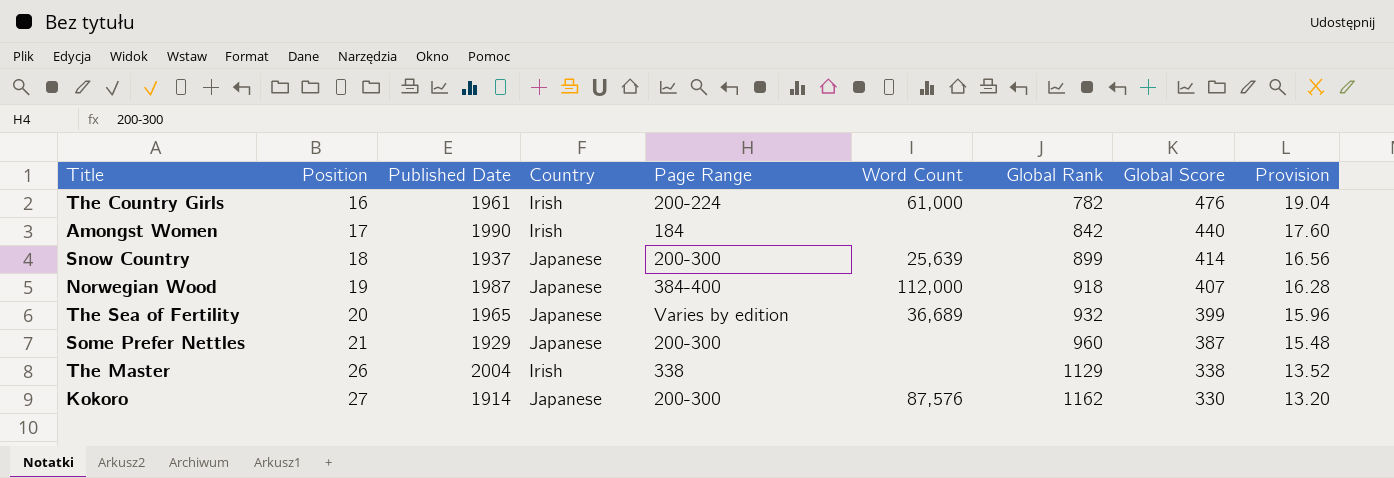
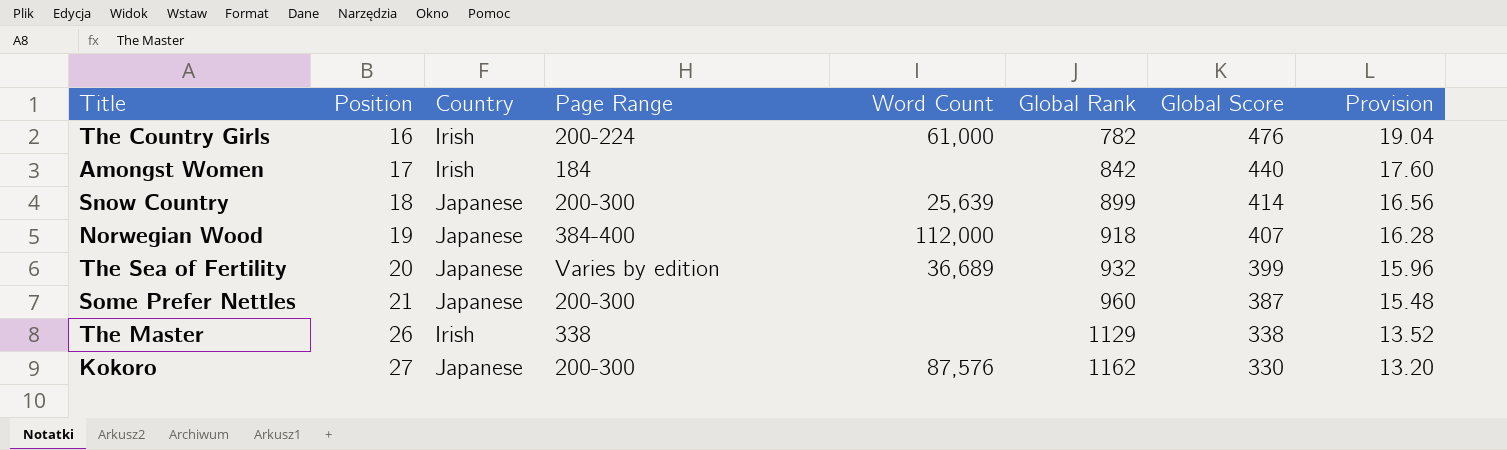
column Published Date | position: 3 -> none

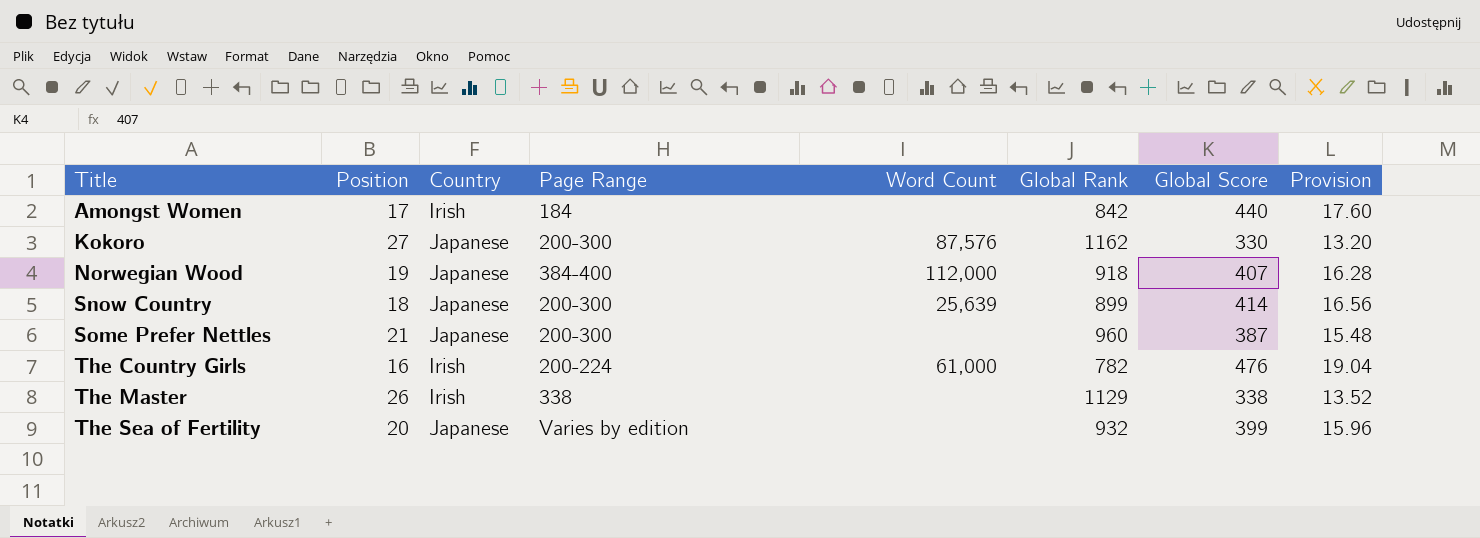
row order: Position ascending -> Title ascending
The Sea of Fertility | Word Count: 36,689 -> none

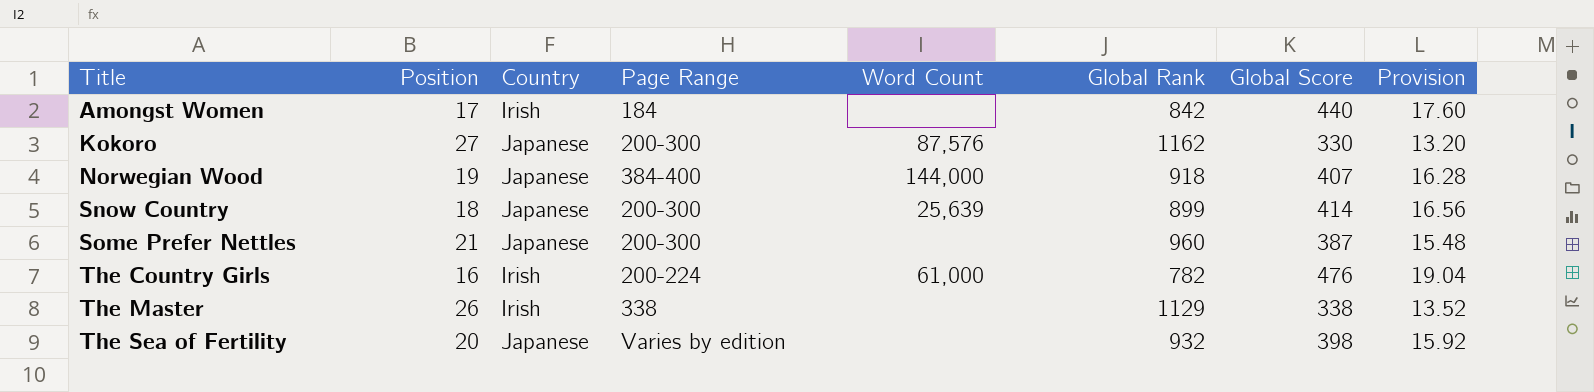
Norwegian Wood | Word Count: 112,000 -> 144,000
The Sea of Fertility | Global Score: 399 -> 398
The Sea of Fertility | Provision: 15.96 -> 15.92

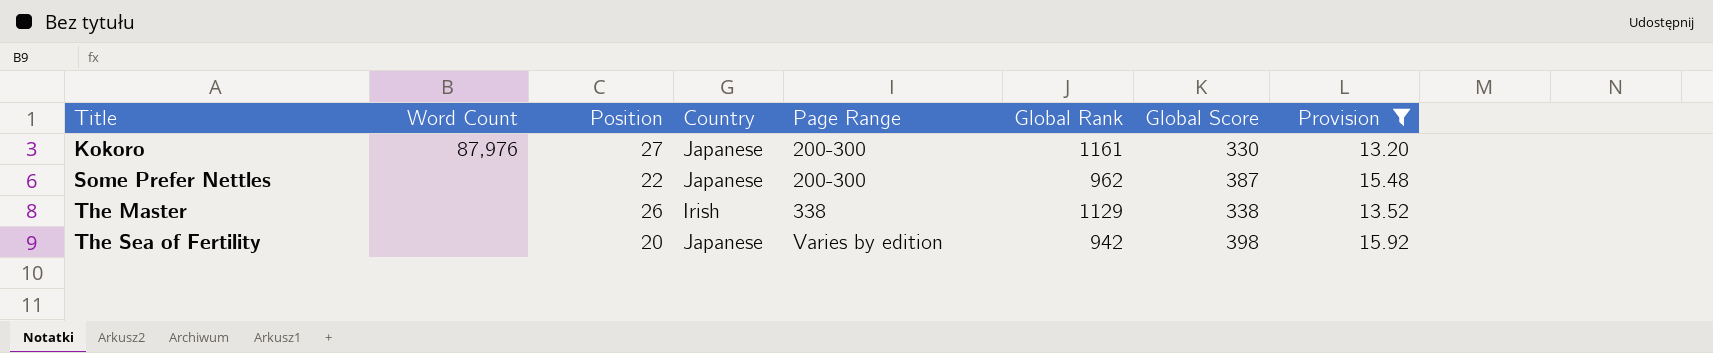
filter: none -> Provision <= 15.92
column Word Count | position: 5 -> 2
Kokoro | Word Count: 87,576 -> 87,976
Kokoro | Global Rank: 1162 -> 1161
Some Prefer Nettles | Position: 21 -> 22
Some Prefer Nettles | Global Rank: 960 -> 962
The Sea of Fertility | Global Rank: 932 -> 942

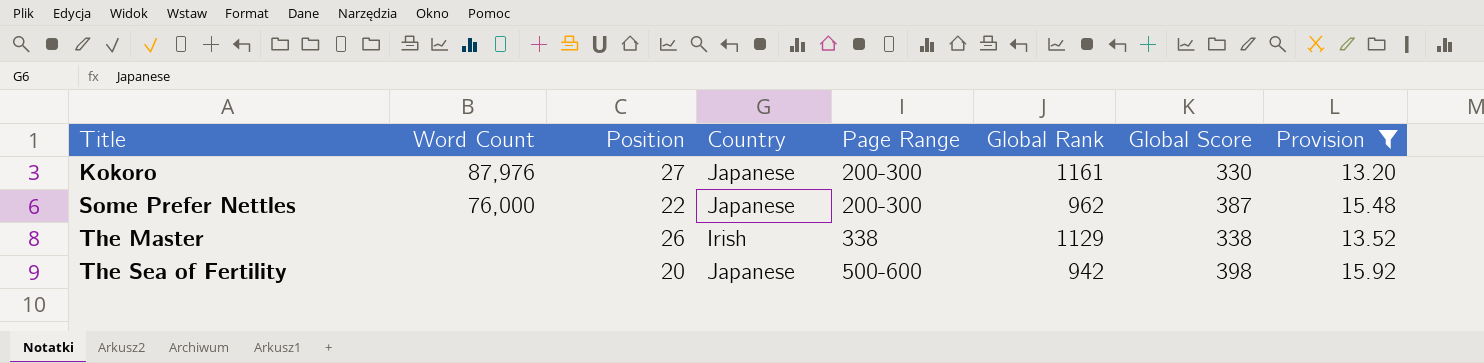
Some Prefer Nettles | Word Count: none -> 76,000
The Sea of Fertility | Page Range: Varies by edition -> 500-600

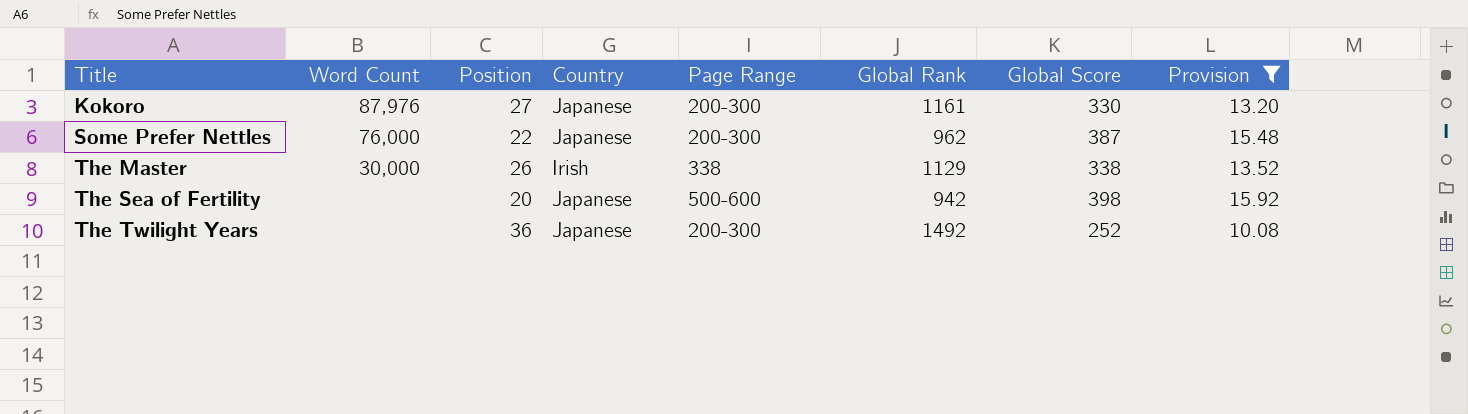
The Master | Word Count: none -> 30,000
row The Twilight Years: none -> none | 36 | Japanese | 200-300 | 1492 | 252 | 10.08

